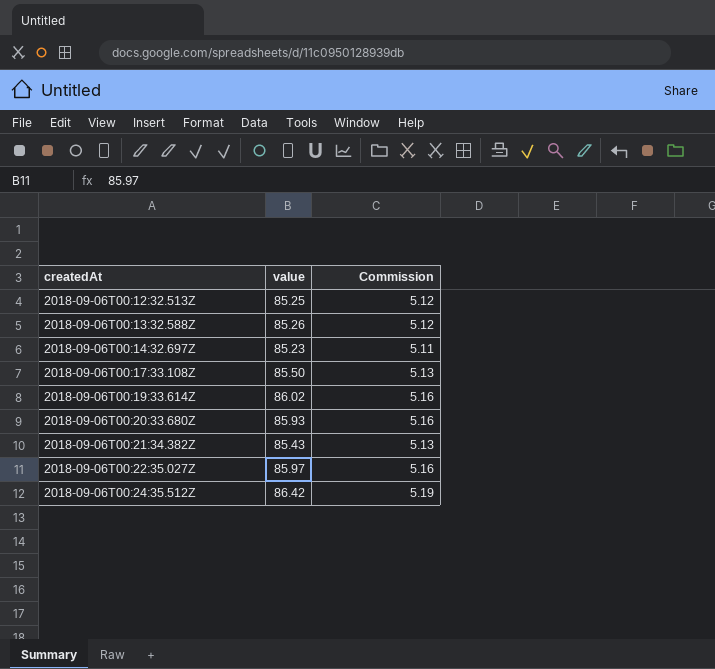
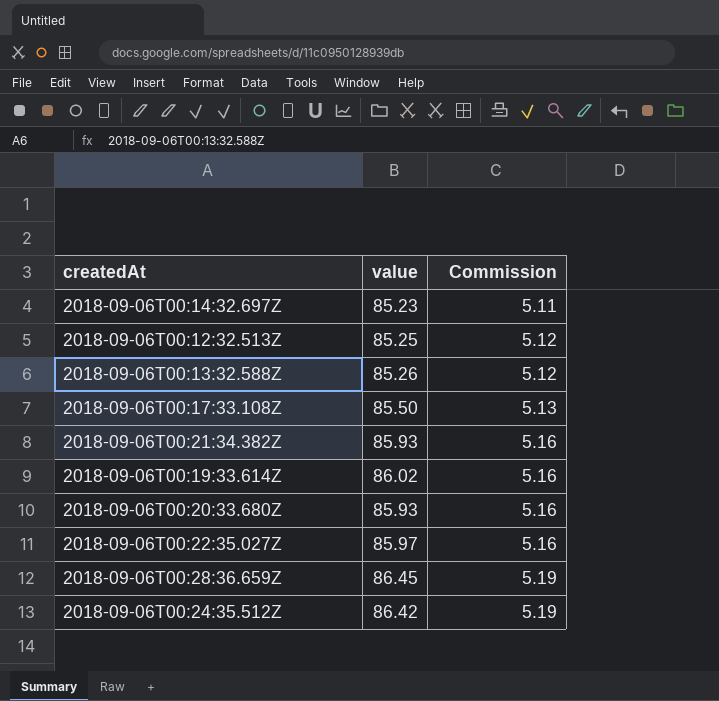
row order: createdAt ascending -> Commission ascending
2018-09-06T00:21:34.382Z | value: 85.43 -> 85.93
2018-09-06T00:21:34.382Z | Commission: 5.13 -> 5.16
row 2018-09-06T00:28:36.659Z: none -> 86.45 | 5.19

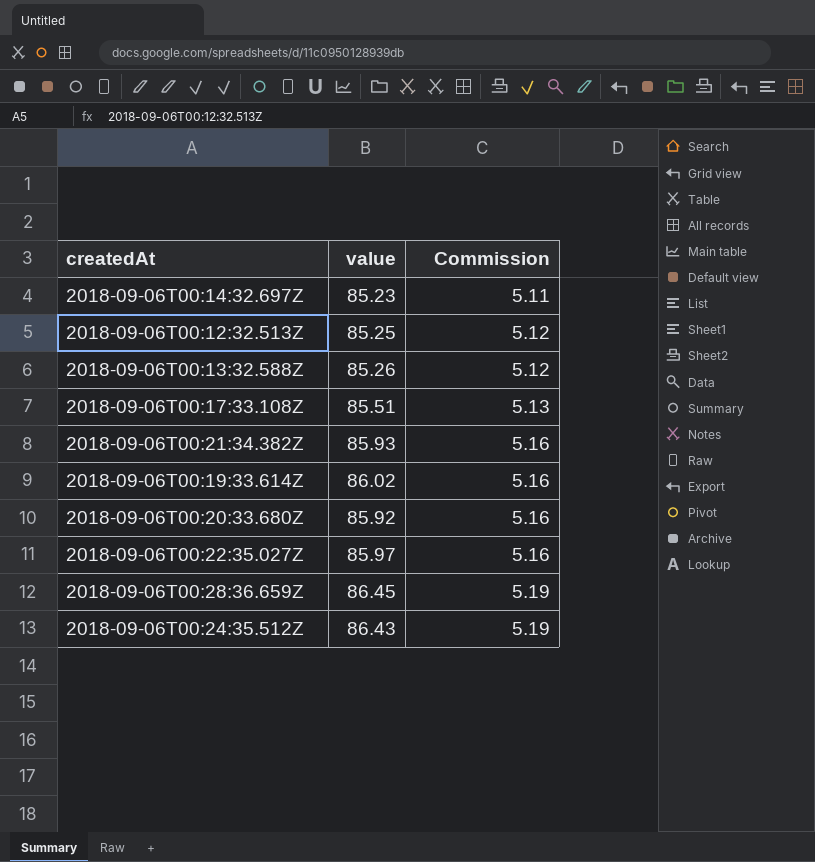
2018-09-06T00:17:33.108Z | value: 85.50 -> 85.51
2018-09-06T00:20:33.680Z | value: 85.93 -> 85.92
2018-09-06T00:24:35.512Z | value: 86.42 -> 86.43

